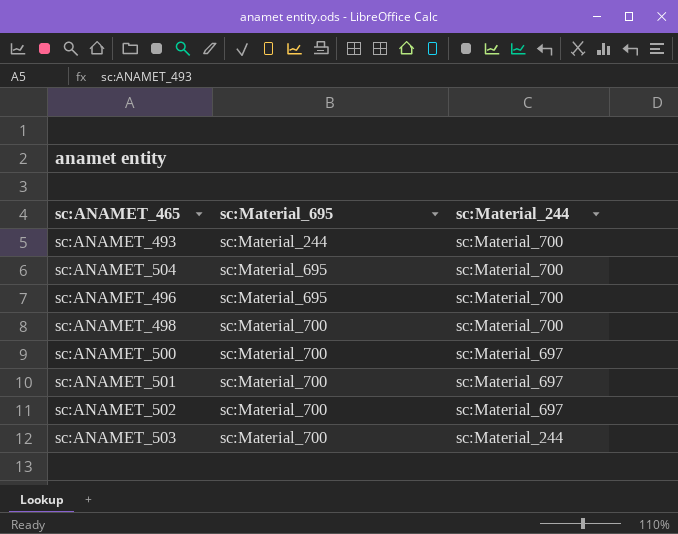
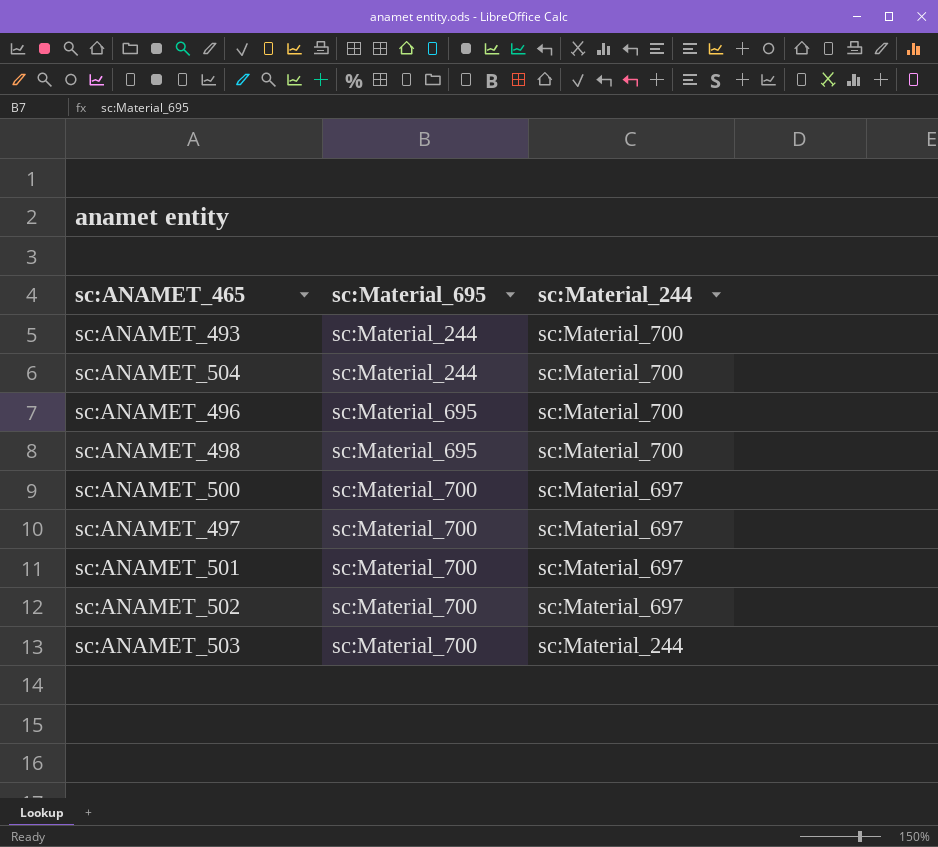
sc:ANAMET_504 | sc:Material_695: sc:Material_695 -> sc:Material_244
sc:ANAMET_498 | sc:Material_695: sc:Material_700 -> sc:Material_695
row sc:ANAMET_497: none -> sc:Material_700 | sc:Material_697

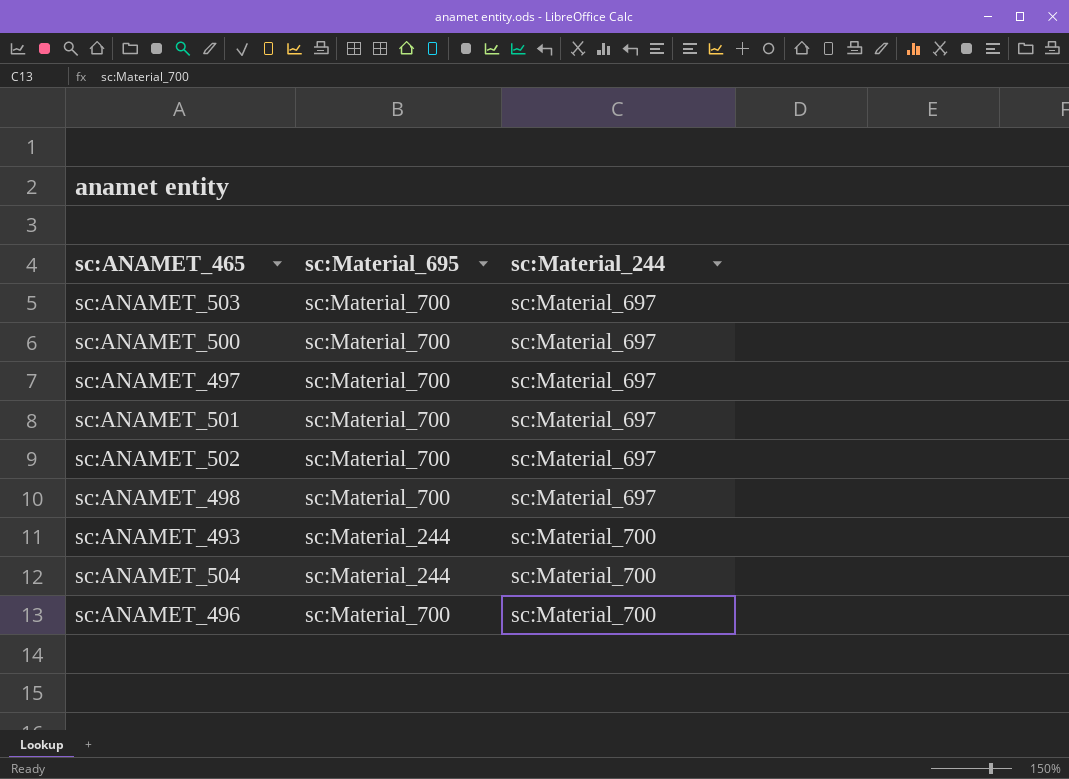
row order: sc:Material_695 ascending -> sc:Material_244 ascending
sc:ANAMET_503 | sc:Material_244: sc:Material_244 -> sc:Material_697
sc:ANAMET_498 | sc:Material_695: sc:Material_695 -> sc:Material_700
sc:ANAMET_498 | sc:Material_244: sc:Material_700 -> sc:Material_697
sc:ANAMET_496 | sc:Material_695: sc:Material_695 -> sc:Material_700

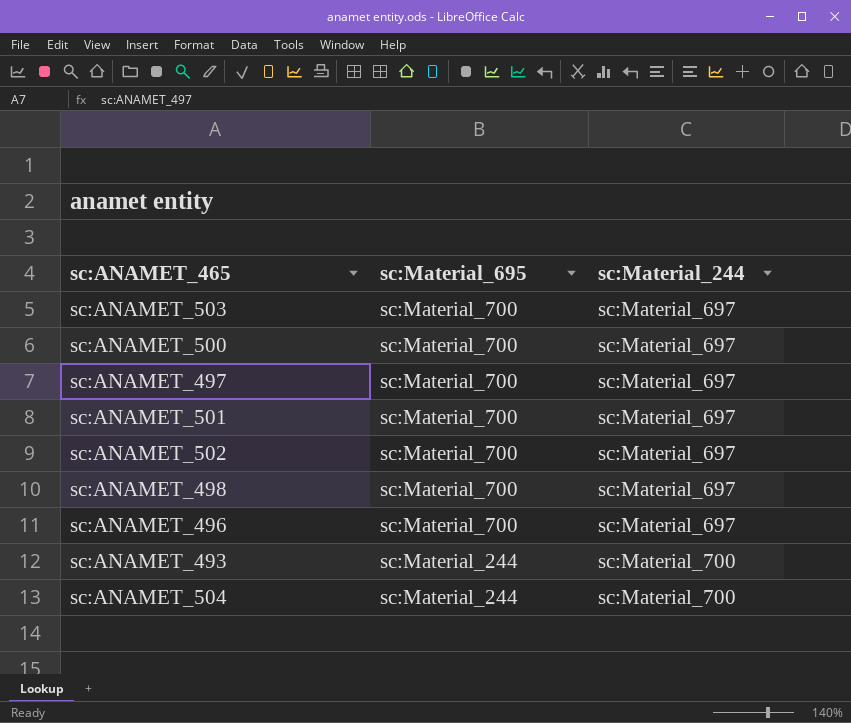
row order: sc:Material_244 ascending -> sc:Material_695 descending
sc:ANAMET_496 | sc:Material_244: sc:Material_700 -> sc:Material_697

